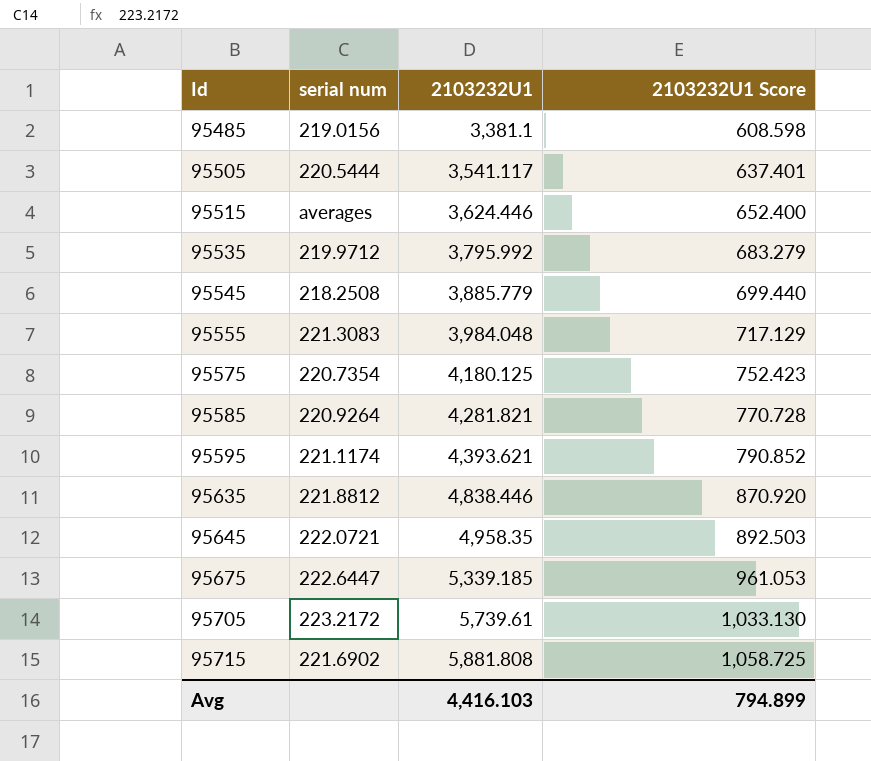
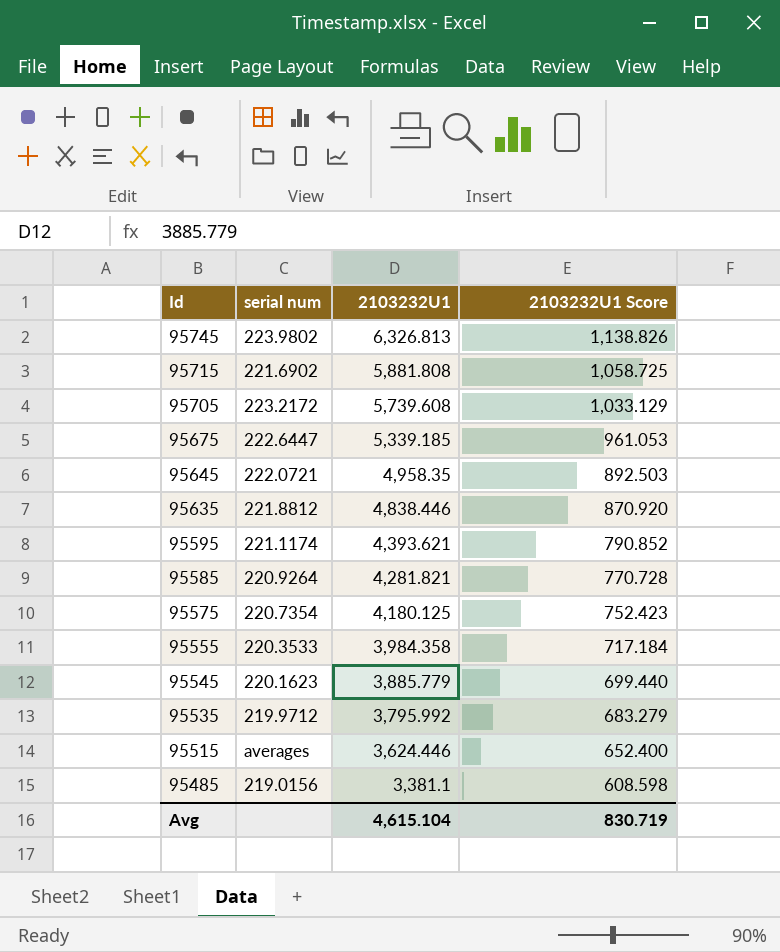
row order: Id ascending -> Id descending
row 95505: 220.5444 | 3,541.117 | 637.401 -> none
row 95745: none -> 223.9802 | 6,326.813 | 1,138.826
95705 | 2103232U1: 5,739.61 -> 5,739.608
95705 | 2103232U1 Score: 1,033.130 -> 1,033.129
95555 | serial num: 221.3083 -> 220.3533
95555 | 2103232U1: 3,984.048 -> 3,984.358
95555 | 2103232U1 Score: 717.129 -> 717.184
95545 | serial num: 218.2508 -> 220.1623
Avg | 2103232U1: 4,416.103 -> 4,615.104
Avg | 2103232U1 Score: 794.899 -> 830.719

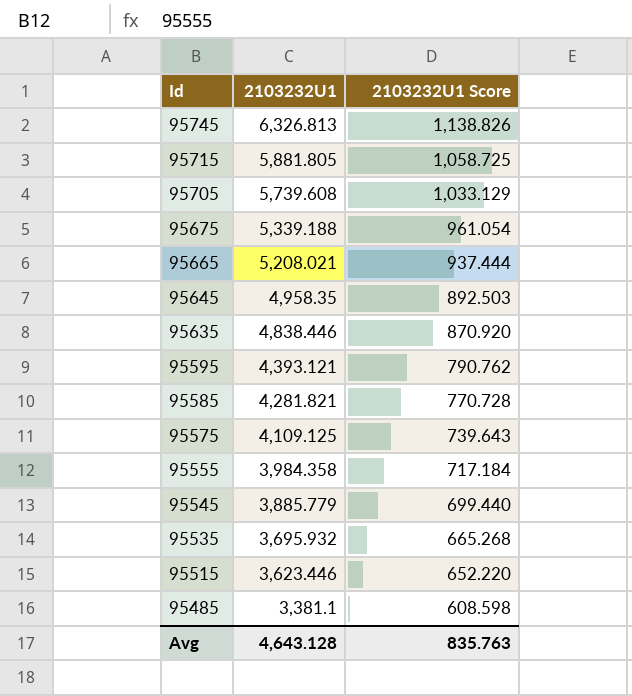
column serial num | position: 2 -> none
95715 | 2103232U1: 5,881.808 -> 5,881.805
95675 | 2103232U1: 5,339.185 -> 5,339.188
95675 | 2103232U1 Score: 961.053 -> 961.054
row 95665: none -> 5,208.021 | 937.444
95595 | 2103232U1: 4,393.621 -> 4,393.121
95595 | 2103232U1 Score: 790.852 -> 790.762
95575 | 2103232U1: 4,180.125 -> 4,109.125
95575 | 2103232U1 Score: 752.423 -> 739.643
95535 | 2103232U1: 3,795.992 -> 3,695.932
95535 | 2103232U1 Score: 683.279 -> 665.268
95515 | 2103232U1: 3,624.446 -> 3,623.446
95515 | 2103232U1 Score: 652.400 -> 652.220
Avg | 2103232U1: 4,615.104 -> 4,643.128
Avg | 2103232U1 Score: 830.719 -> 835.763

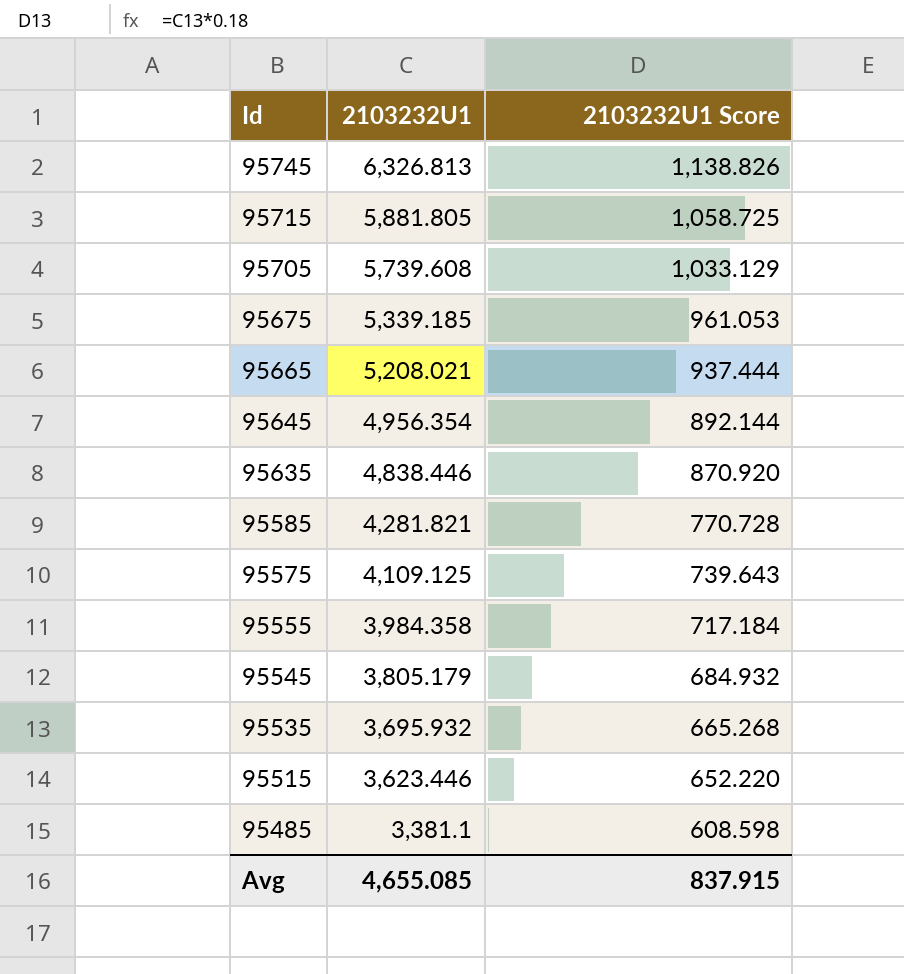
row 95595: 4,393.121 | 790.762 -> none
95675 | 2103232U1: 5,339.188 -> 5,339.185
95675 | 2103232U1 Score: 961.054 -> 961.053
95645 | 2103232U1: 4,958.35 -> 4,956.354
95645 | 2103232U1 Score: 892.503 -> 892.144
95545 | 2103232U1: 3,885.779 -> 3,805.179
95545 | 2103232U1 Score: 699.440 -> 684.932
Avg | 2103232U1: 4,643.128 -> 4,655.085
Avg | 2103232U1 Score: 835.763 -> 837.915

